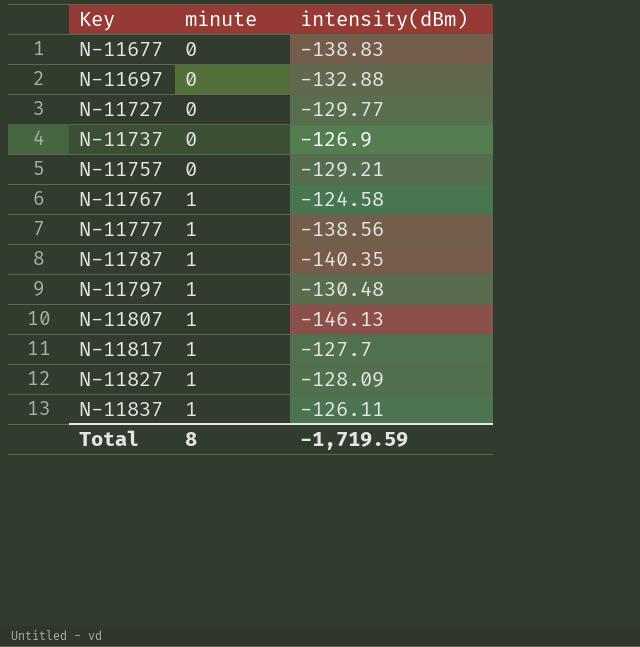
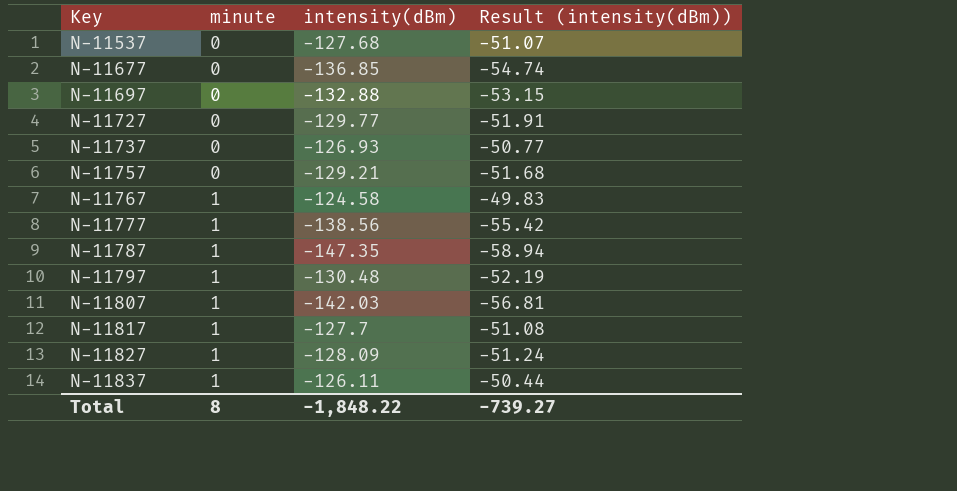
column Result (intensity(dBm)) | formula: none -> [intensity(dBm)] * 0.4
row N-11537: none -> 0 | -127.68 | -51.07
N-11677 | intensity(dBm): -138.83 -> -136.85
N-11737 | intensity(dBm): -126.9 -> -126.93
N-11787 | intensity(dBm): -140.35 -> -147.35
N-11807 | intensity(dBm): -146.13 -> -142.03
Total | intensity(dBm): -1,719.59 -> -1,848.22

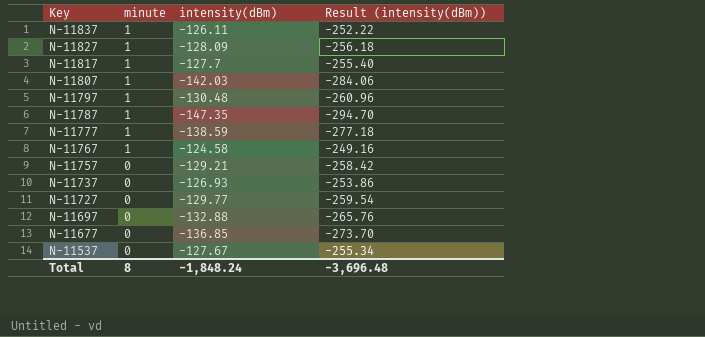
row order: Key ascending -> Key descending
column Result (intensity(dBm)) | formula: [intensity(dBm)] * 0.4 -> [intensity(dBm)] * 2
N-11777 | intensity(dBm): -138.56 -> -138.59
N-11537 | intensity(dBm): -127.68 -> -127.67
Total | intensity(dBm): -1,848.22 -> -1,848.24
Total | Result (intensity(dBm)): -739.27 -> -3,696.48

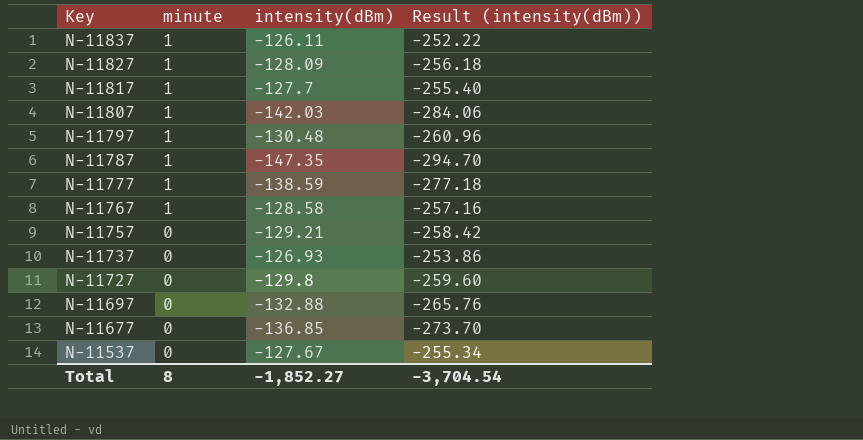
N-11767 | intensity(dBm): -124.58 -> -128.58
N-11767 | Result (intensity(dBm)): -249.16 -> -257.16
N-11727 | intensity(dBm): -129.77 -> -129.8
N-11727 | Result (intensity(dBm)): -259.54 -> -259.60
Total | intensity(dBm): -1,848.24 -> -1,852.27
Total | Result (intensity(dBm)): -3,696.48 -> -3,704.54

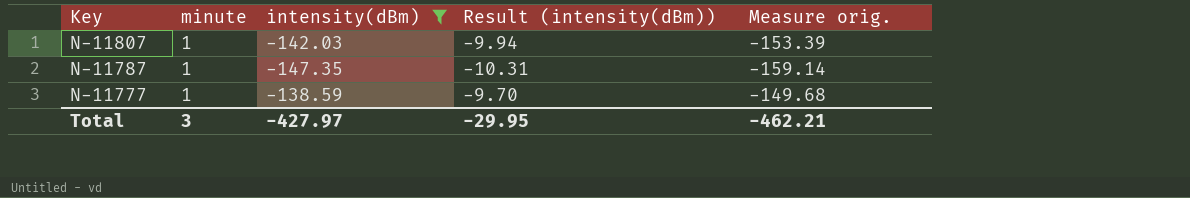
filter: none -> intensity(dBm) <= -138.59
column Result (intensity(dBm)) | formula: [intensity(dBm)] * 2 -> [intensity(dBm)] * 0.07
column Measure orig. | formula: none -> [intensity(dBm)] * 1.08
Total | minute: 8 -> 3
Total | intensity(dBm): -1,852.27 -> -427.97
Total | Result (intensity(dBm)): -3,704.54 -> -29.95

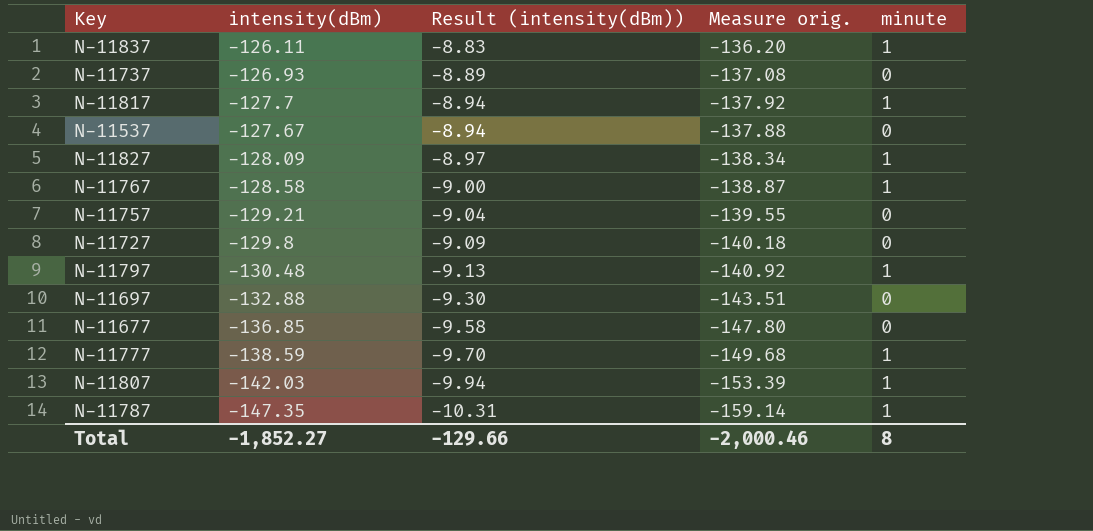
filter: intensity(dBm) <= -138.59 -> none
row order: Key descending -> Result (intensity(dBm)) descending
column minute | position: 2 -> 5
Total | intensity(dBm): -427.97 -> -1,852.27
Total | Result (intensity(dBm)): -29.95 -> -129.66
Total | Measure orig.: -462.21 -> -2,000.46
Total | minute: 3 -> 8

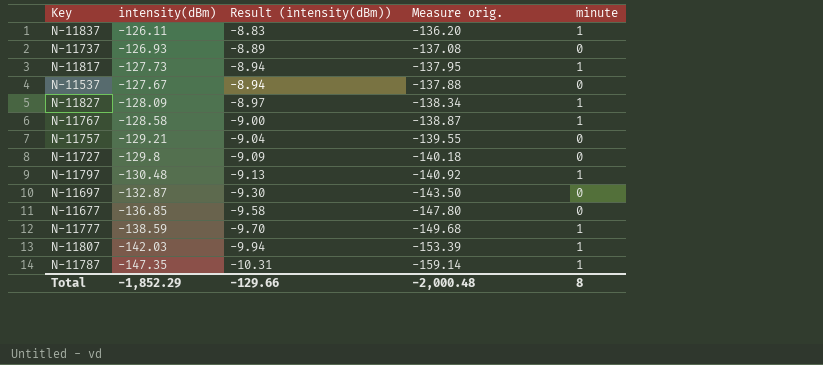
N-11817 | intensity(dBm): -127.7 -> -127.73
N-11817 | Measure orig.: -137.92 -> -137.95
N-11697 | intensity(dBm): -132.88 -> -132.87
N-11697 | Measure orig.: -143.51 -> -143.50
Total | intensity(dBm): -1,852.27 -> -1,852.29
Total | Measure orig.: -2,000.46 -> -2,000.48

